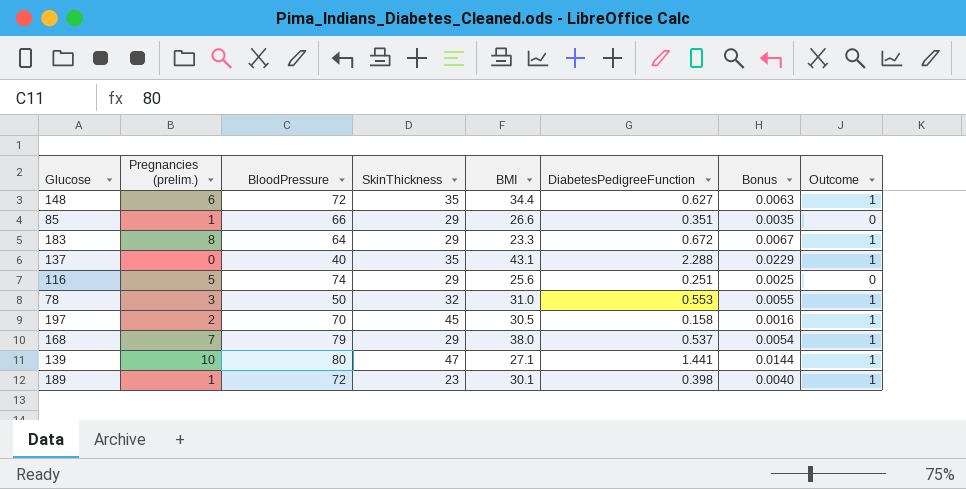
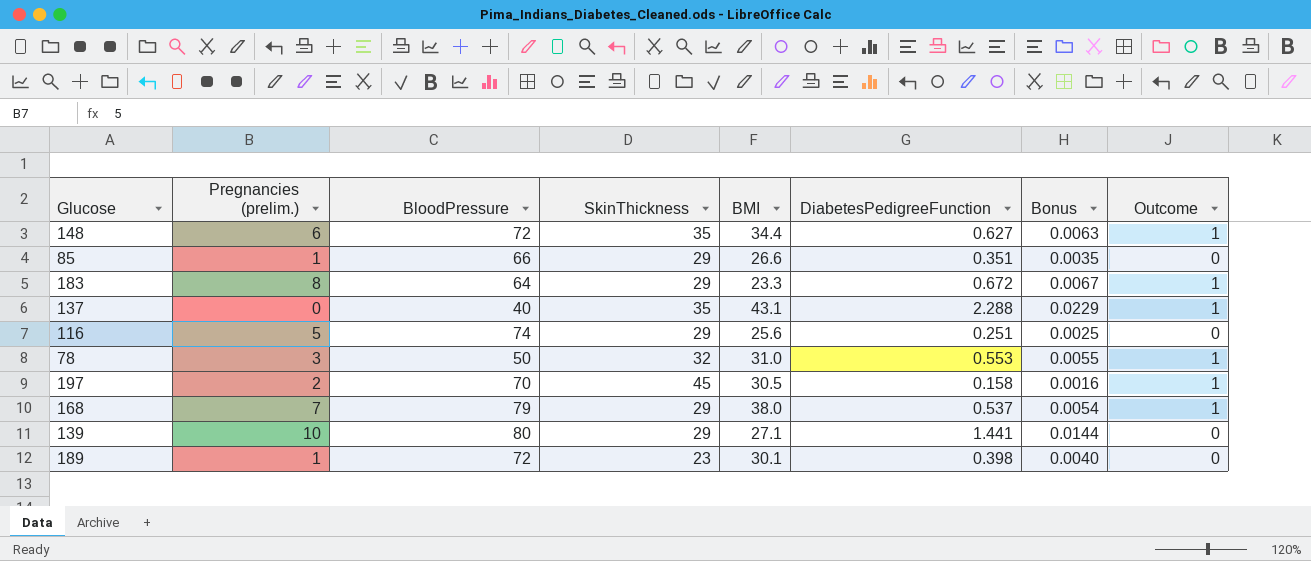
139 | SkinThickness: 47 -> 29
139 | Outcome: 1 -> 0
189 | Outcome: 1 -> 0

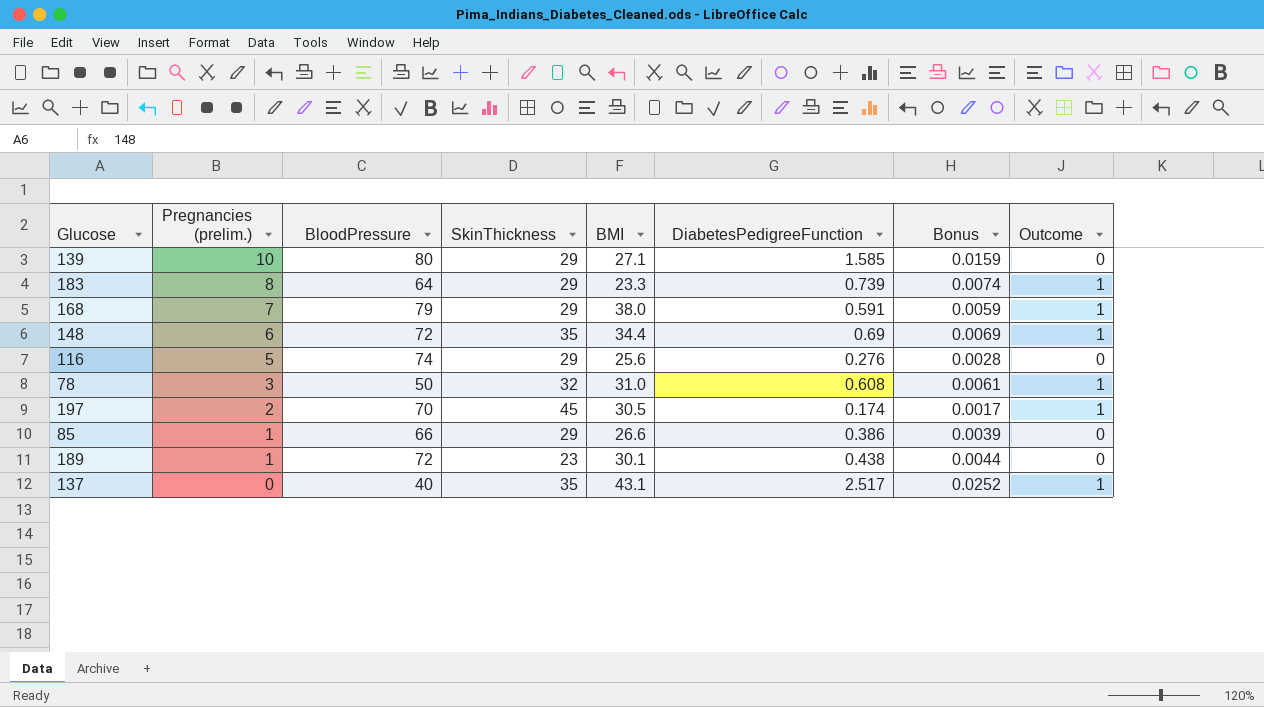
row order: none -> Pregnancies (prelim.) descending
139 | DiabetesPedigreeFunction: 1.441 -> 1.585
139 | Bonus: 0.0144 -> 0.0159
183 | DiabetesPedigreeFunction: 0.672 -> 0.739
183 | Bonus: 0.0067 -> 0.0074
168 | DiabetesPedigreeFunction: 0.537 -> 0.591
168 | Bonus: 0.0054 -> 0.0059
148 | DiabetesPedigreeFunction: 0.627 -> 0.69
148 | Bonus: 0.0063 -> 0.0069
116 | DiabetesPedigreeFunction: 0.251 -> 0.276
116 | Bonus: 0.0025 -> 0.0028
78 | DiabetesPedigreeFunction: 0.553 -> 0.608
78 | Bonus: 0.0055 -> 0.0061
197 | DiabetesPedigreeFunction: 0.158 -> 0.174
197 | Bonus: 0.0016 -> 0.0017
85 | DiabetesPedigreeFunction: 0.351 -> 0.386
85 | Bonus: 0.0035 -> 0.0039
189 | DiabetesPedigreeFunction: 0.398 -> 0.438
189 | Bonus: 0.0040 -> 0.0044
137 | DiabetesPedigreeFunction: 2.288 -> 2.517
137 | Bonus: 0.0229 -> 0.0252

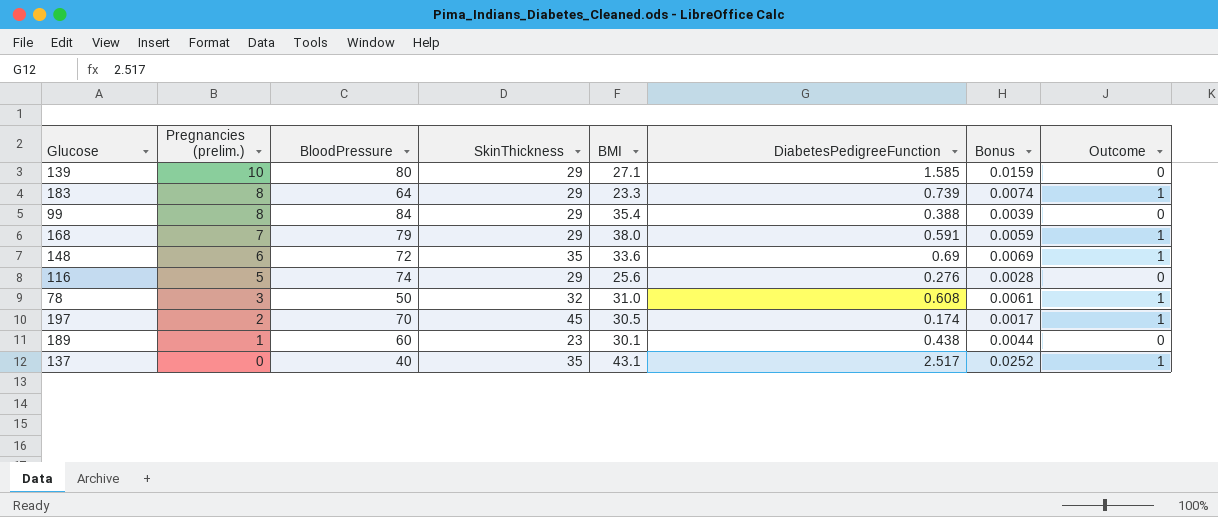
row 85: 1 | 66 | 29 | 26.6 | 0.386 | 0.0039 | 0 -> none
row 99: none -> 8 | 84 | 29 | 35.4 | 0.388 | 0.0039 | 0
148 | BMI: 34.4 -> 33.6
189 | BloodPressure: 72 -> 60

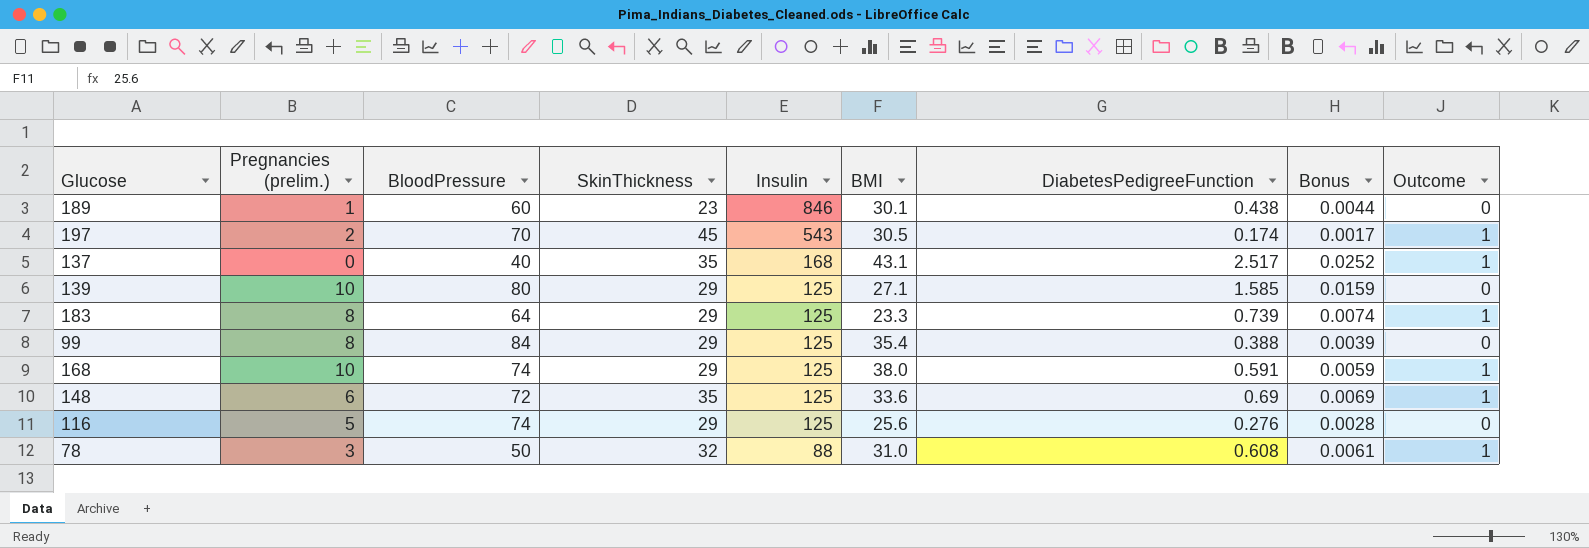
row order: Pregnancies (prelim.) descending -> Insulin descending
column Insulin | position: none -> 5
168 | Pregnancies (prelim.): 7 -> 10
168 | BloodPressure: 79 -> 74

